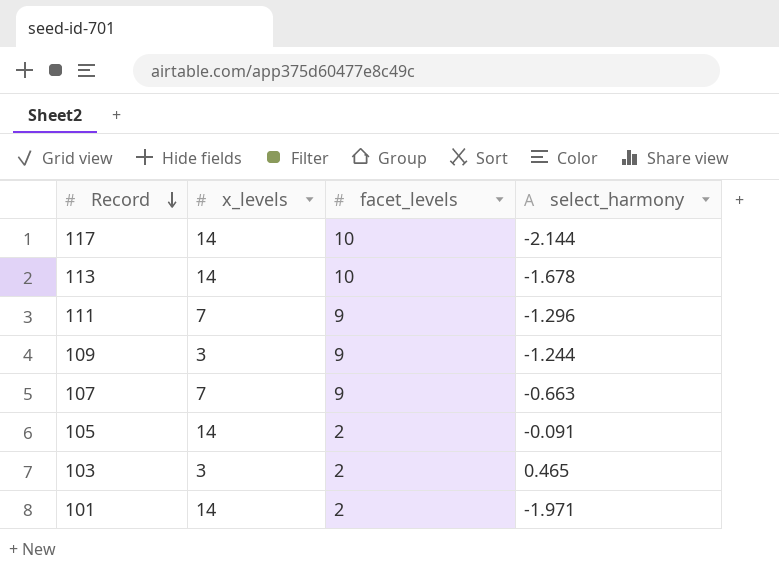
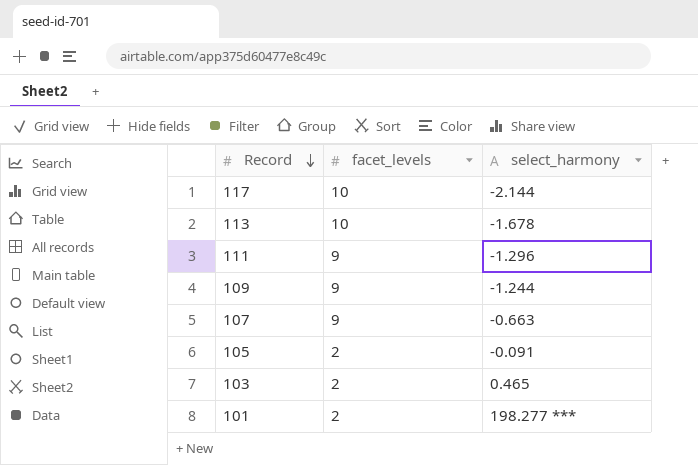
column x_levels | position: 2 -> none
101 | select_harmony: -1.971 -> 198.277 ***

